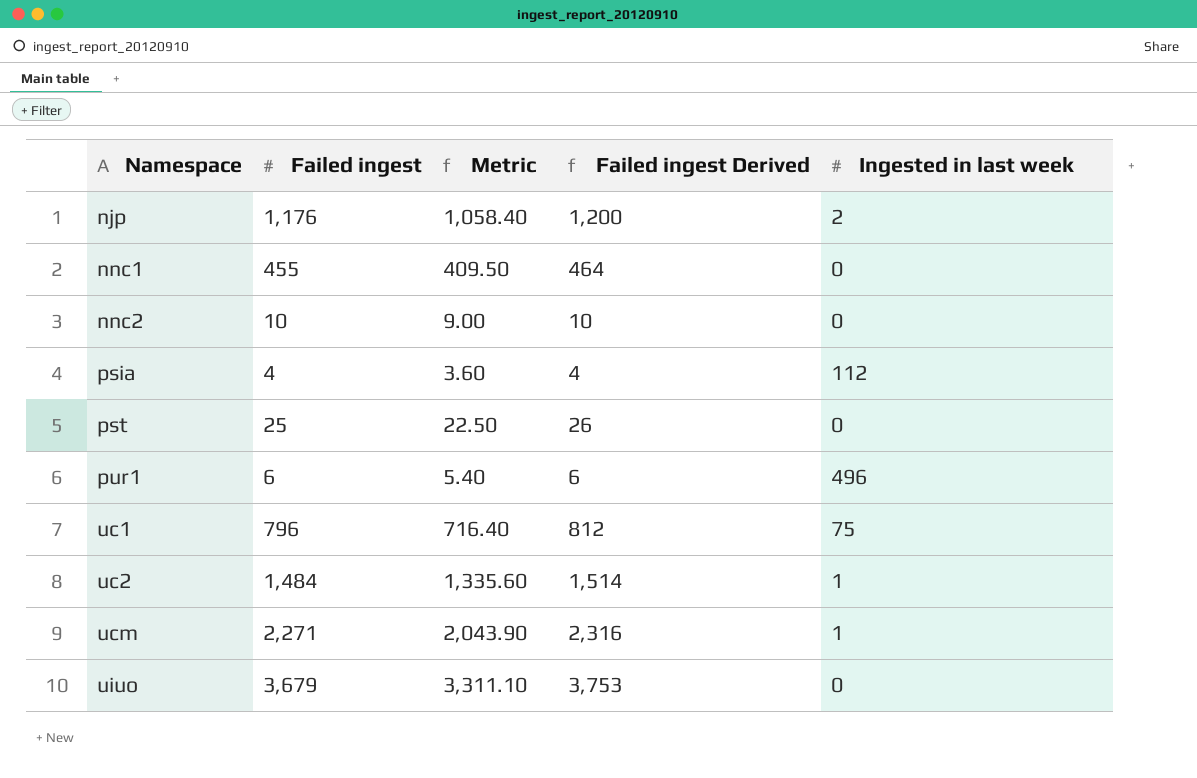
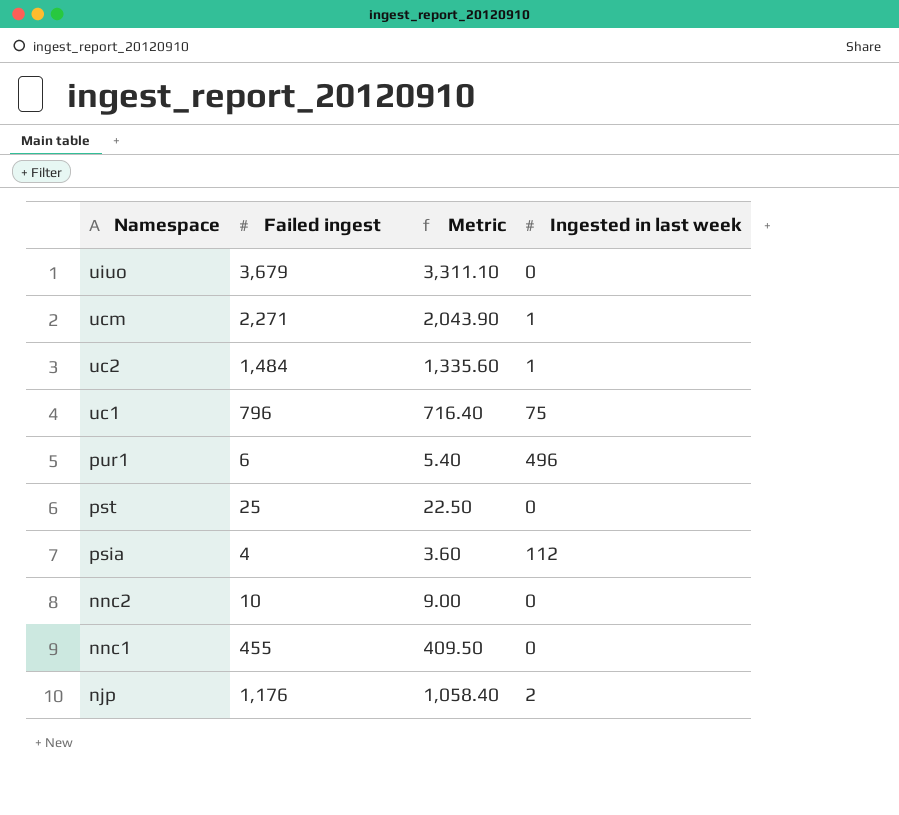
row order: Namespace ascending -> Namespace descending
column Failed ingest Derived | formula: [Failed ingest] * 1.02 -> none

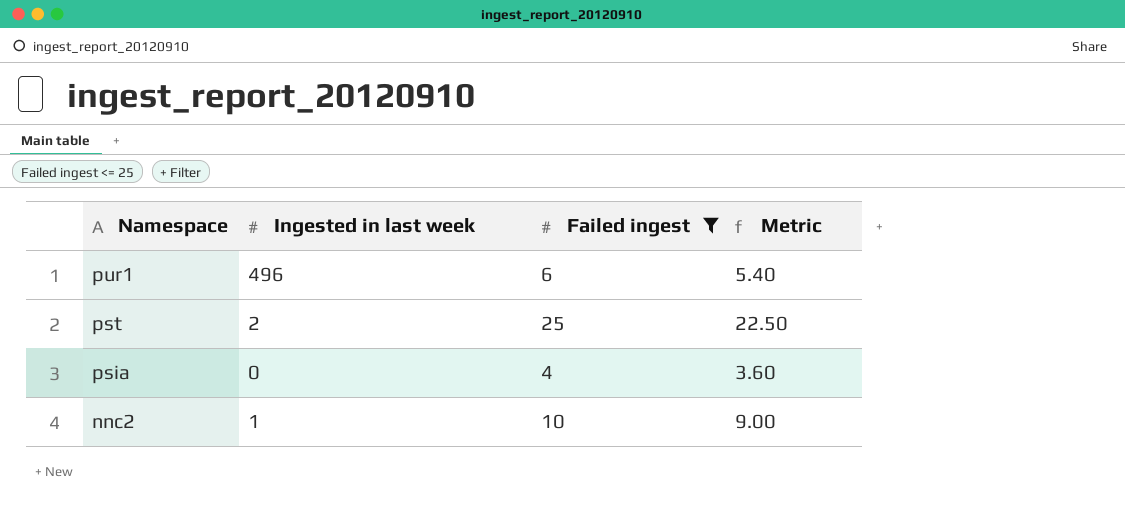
filter: none -> Failed ingest <= 25
column Ingested in last week | position: 4 -> 2
pst | Ingested in last week: 0 -> 2
psia | Ingested in last week: 112 -> 0
nnc2 | Ingested in last week: 0 -> 1

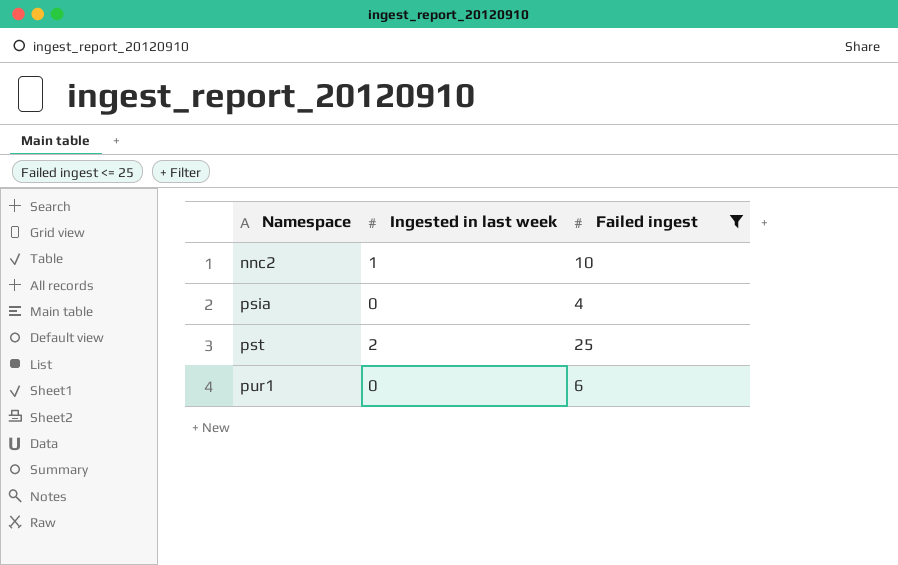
row order: Namespace descending -> Namespace ascending
column Metric | formula: [Failed ingest] * 0.9 -> none
pur1 | Ingested in last week: 496 -> 0

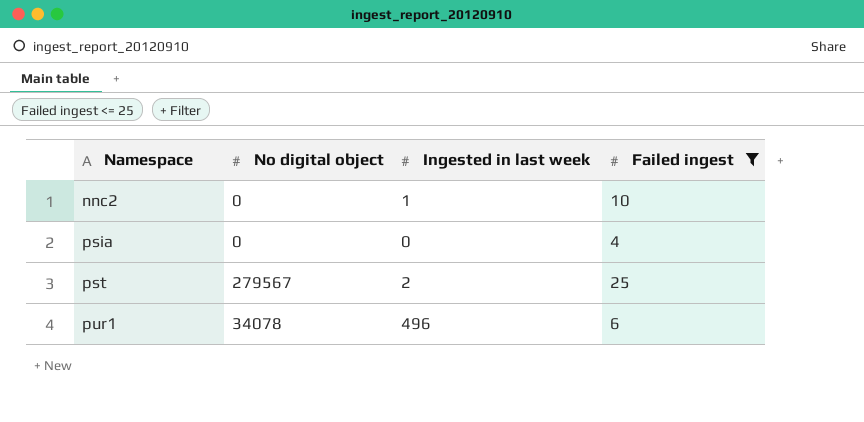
column No digital object | position: none -> 2
pur1 | Ingested in last week: 0 -> 496

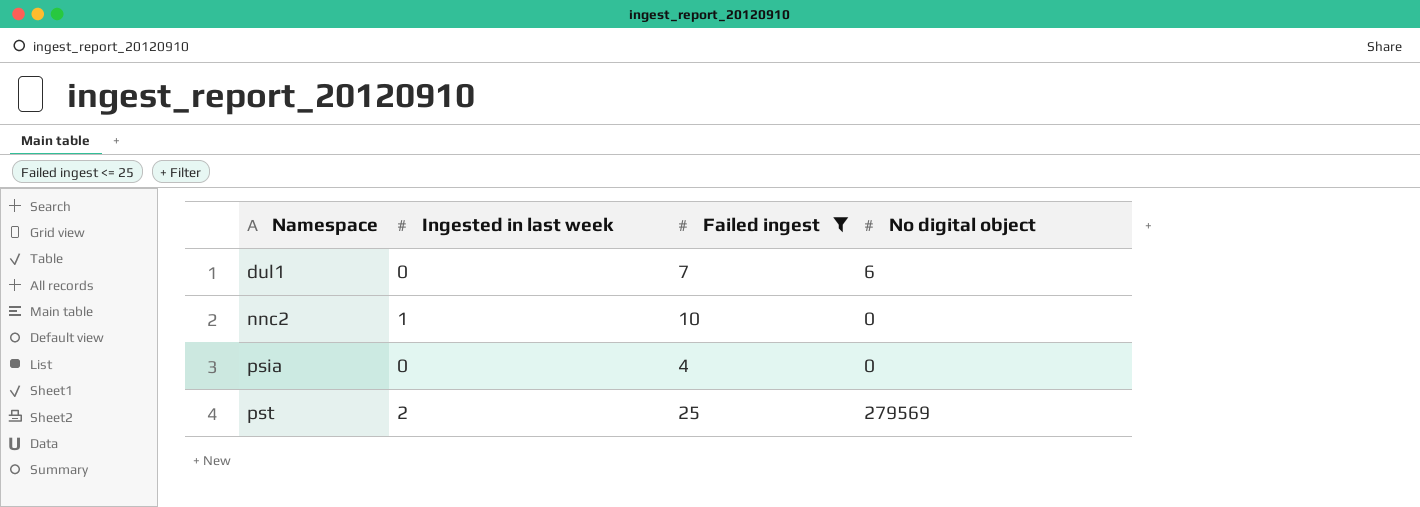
column No digital object | position: 2 -> 4
row pur1: 34078 | 496 | 6 -> none
row dul1: none -> 0 | 7 | 6
pst | No digital object: 279567 -> 279569

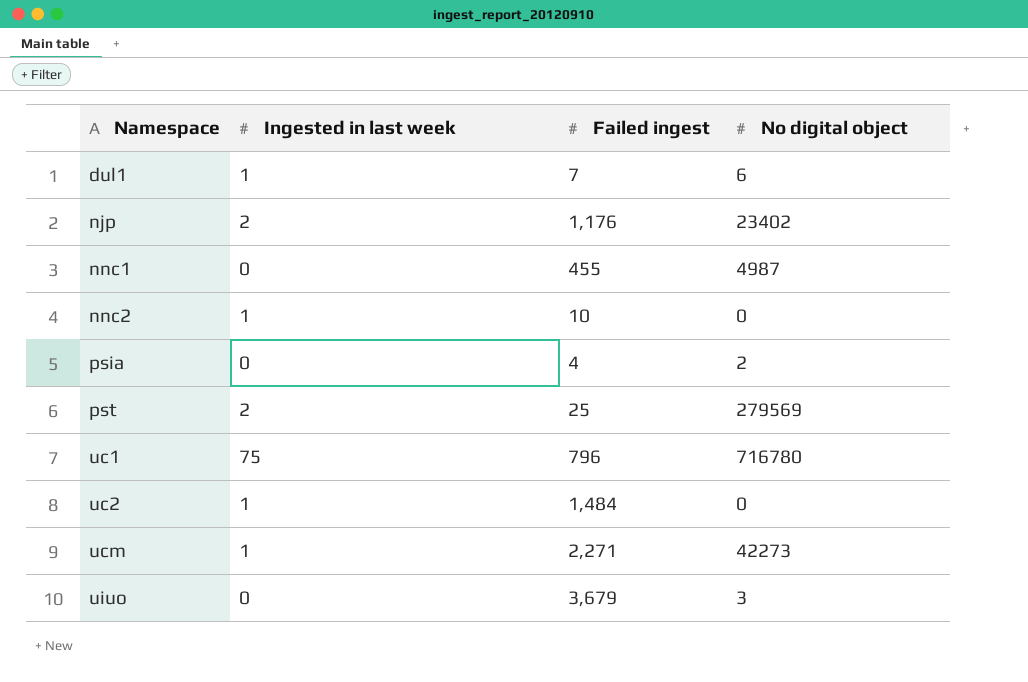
filter: Failed ingest <= 25 -> none
dul1 | Ingested in last week: 0 -> 1
psia | No digital object: 0 -> 2

